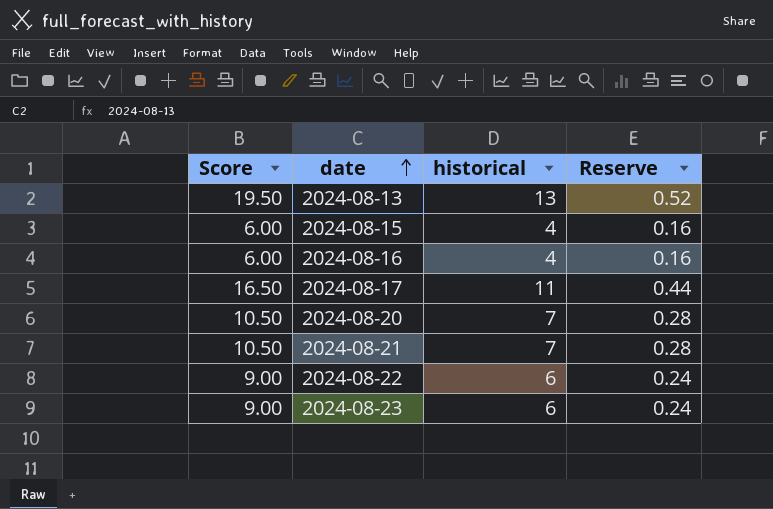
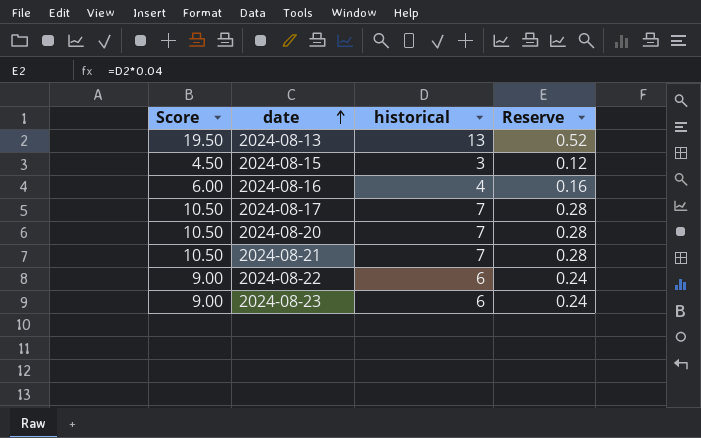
2024-08-15 | Score: 6.00 -> 4.50
2024-08-15 | historical: 4 -> 3
2024-08-15 | Reserve: 0.16 -> 0.12
2024-08-17 | Score: 16.50 -> 10.50
2024-08-17 | historical: 11 -> 7
2024-08-17 | Reserve: 0.44 -> 0.28

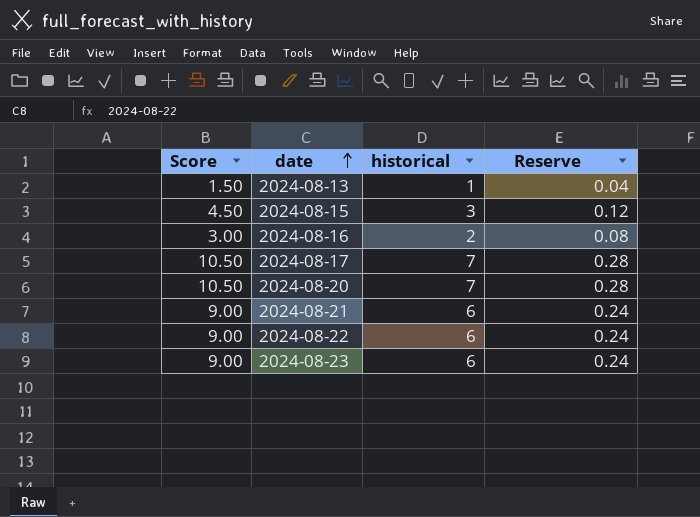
2024-08-13 | Score: 19.50 -> 1.50
2024-08-13 | historical: 13 -> 1
2024-08-13 | Reserve: 0.52 -> 0.04
2024-08-16 | Score: 6.00 -> 3.00
2024-08-16 | historical: 4 -> 2
2024-08-16 | Reserve: 0.16 -> 0.08
2024-08-21 | Score: 10.50 -> 9.00
2024-08-21 | historical: 7 -> 6
2024-08-21 | Reserve: 0.28 -> 0.24

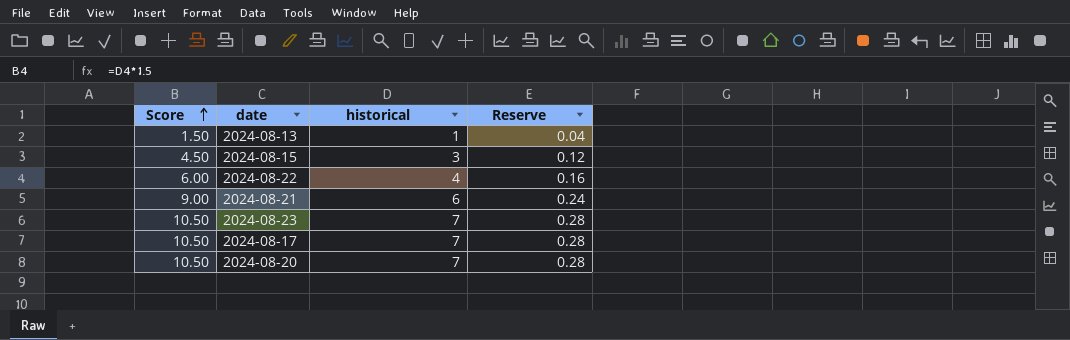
row order: date ascending -> Score ascending
row 2024-08-16: 3.00 | 2 | 0.08 -> none
2024-08-22 | Score: 9.00 -> 6.00
2024-08-22 | historical: 6 -> 4
2024-08-22 | Reserve: 0.24 -> 0.16
2024-08-23 | Score: 9.00 -> 10.50
2024-08-23 | historical: 6 -> 7
2024-08-23 | Reserve: 0.24 -> 0.28

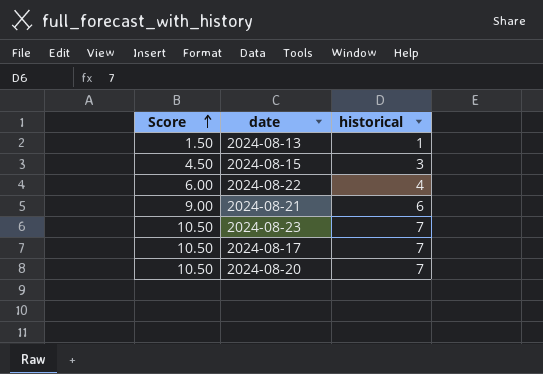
column Reserve | formula: [historical] * 0.04 -> none

